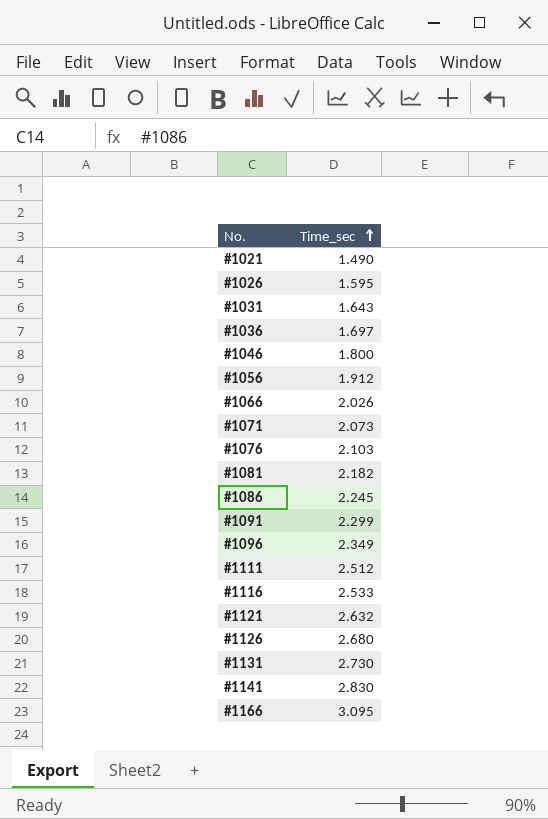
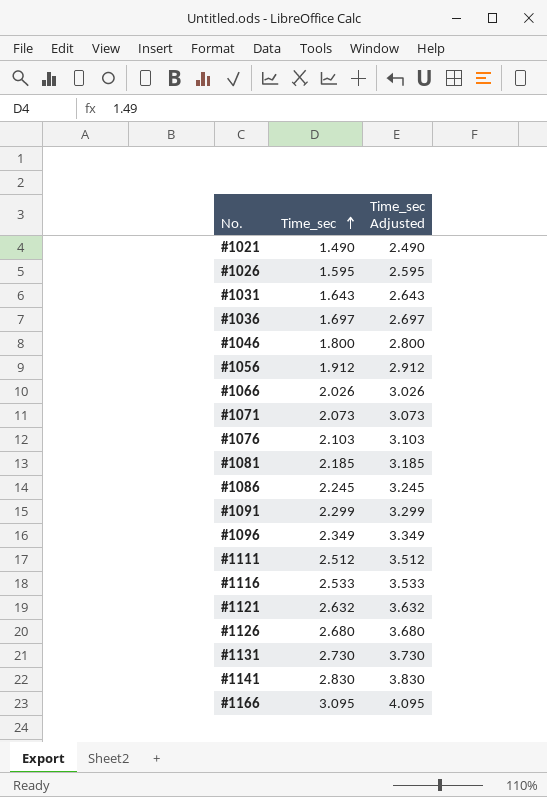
column Time_sec Adjusted | formula: none -> [Time_sec] + 1
#1081 | Time_sec: 2.182 -> 2.185

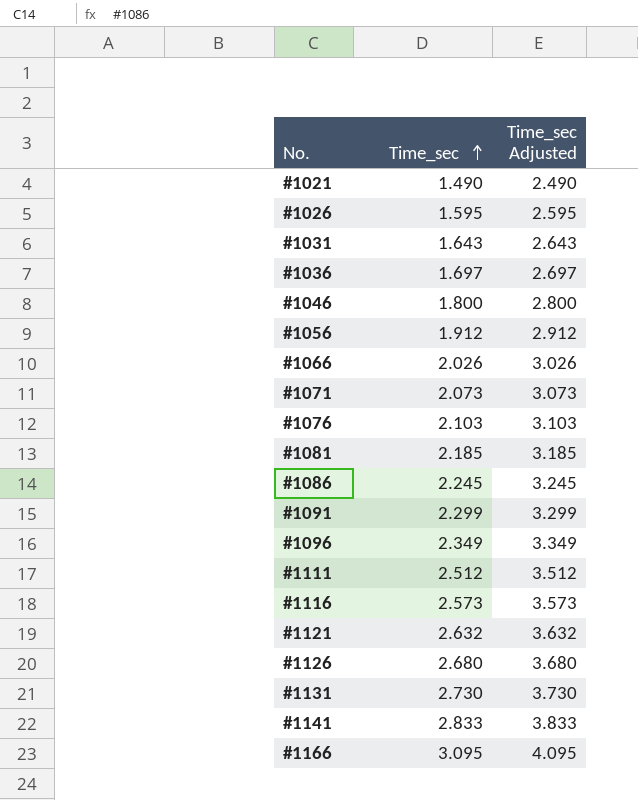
#1116 | Time_sec: 2.533 -> 2.573
#1116 | Time_sec Adjusted: 3.533 -> 3.573
#1141 | Time_sec: 2.830 -> 2.833
#1141 | Time_sec Adjusted: 3.830 -> 3.833

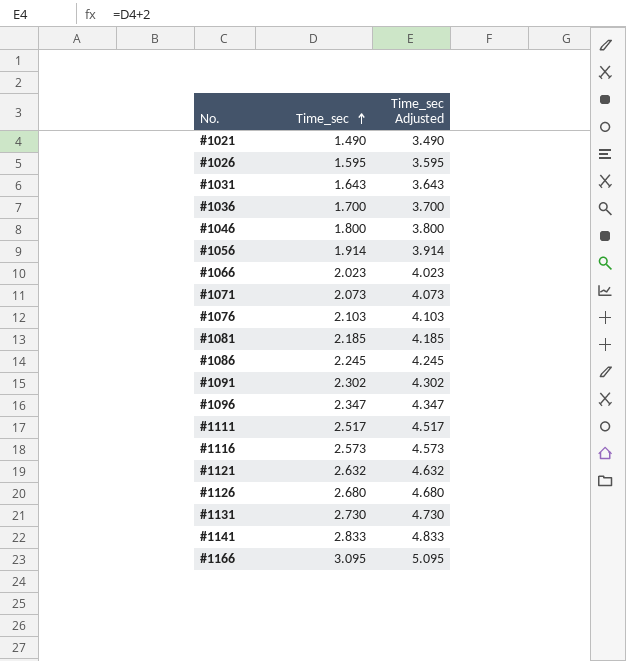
column Time_sec Adjusted | formula: [Time_sec] + 1 -> [Time_sec] + 2
#1036 | Time_sec: 1.697 -> 1.700
#1056 | Time_sec: 1.912 -> 1.914
#1066 | Time_sec: 2.026 -> 2.023
#1091 | Time_sec: 2.299 -> 2.302
#1096 | Time_sec: 2.349 -> 2.347
#1111 | Time_sec: 2.512 -> 2.517

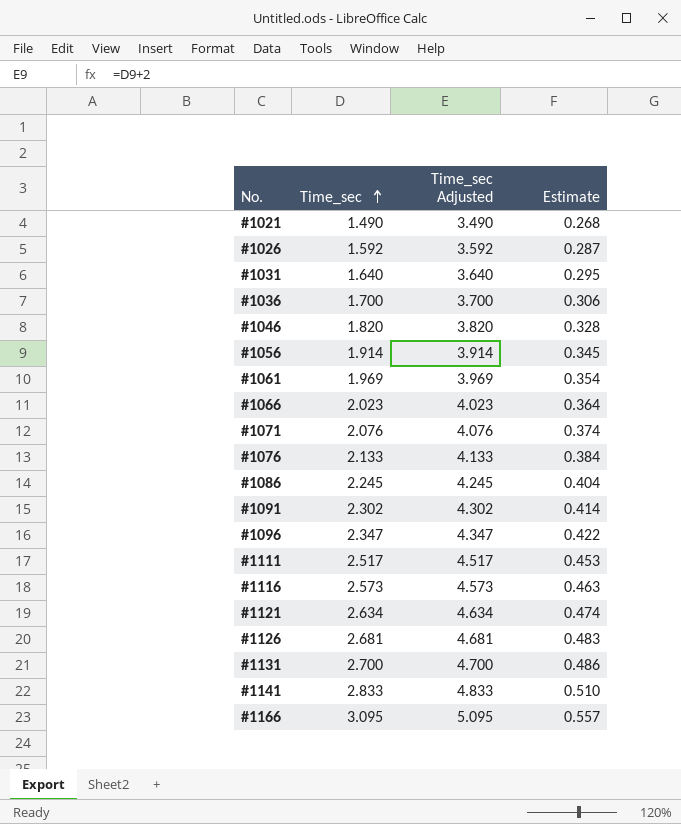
column Estimate | formula: none -> [Time_sec] * 0.18
row #1081: 2.185 | 4.185 -> none
#1026 | Time_sec: 1.595 -> 1.592
#1026 | Time_sec Adjusted: 3.595 -> 3.592
#1031 | Time_sec: 1.643 -> 1.640
#1031 | Time_sec Adjusted: 3.643 -> 3.640
#1046 | Time_sec: 1.800 -> 1.820
#1046 | Time_sec Adjusted: 3.800 -> 3.820
row #1061: none -> 1.969 | 3.969 | 0.354
#1071 | Time_sec: 2.073 -> 2.076
#1071 | Time_sec Adjusted: 4.073 -> 4.076
#1076 | Time_sec: 2.103 -> 2.133
#1076 | Time_sec Adjusted: 4.103 -> 4.133
#1121 | Time_sec: 2.632 -> 2.634
#1121 | Time_sec Adjusted: 4.632 -> 4.634
#1126 | Time_sec: 2.680 -> 2.681
#1126 | Time_sec Adjusted: 4.680 -> 4.681
#1131 | Time_sec: 2.730 -> 2.700
#1131 | Time_sec Adjusted: 4.730 -> 4.700

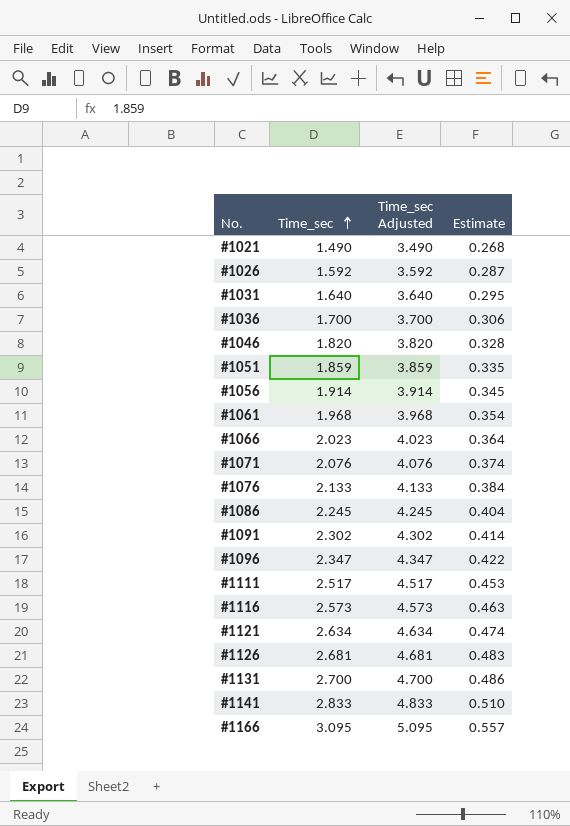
row #1051: none -> 1.859 | 3.859 | 0.335
#1061 | Time_sec: 1.969 -> 1.968
#1061 | Time_sec Adjusted: 3.969 -> 3.968

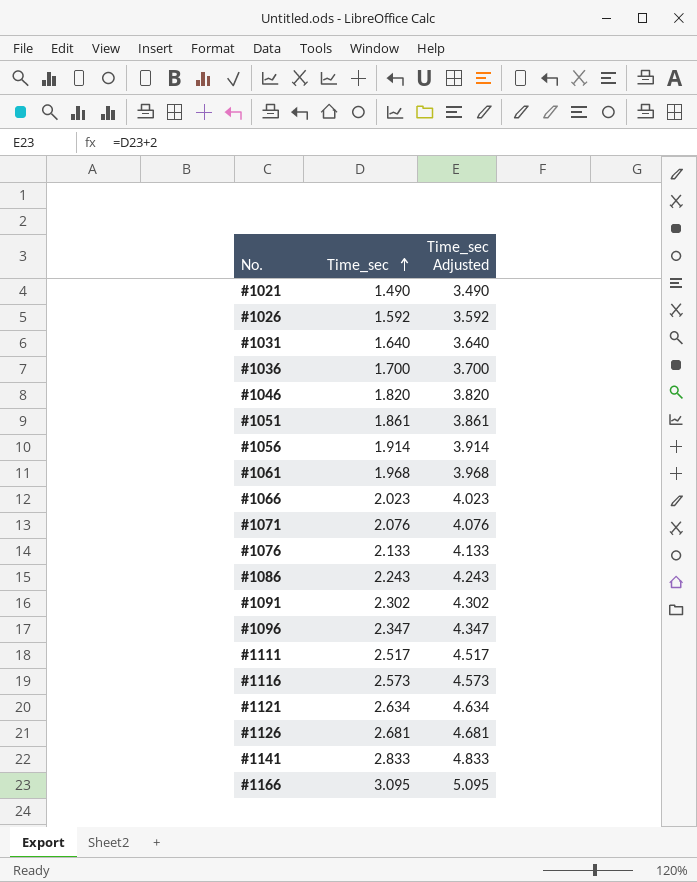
column Estimate | formula: [Time_sec] * 0.18 -> none
row #1131: 2.700 | 4.700 | 0.486 -> none
#1051 | Time_sec: 1.859 -> 1.861
#1051 | Time_sec Adjusted: 3.859 -> 3.861
#1086 | Time_sec: 2.245 -> 2.243
#1086 | Time_sec Adjusted: 4.245 -> 4.243

